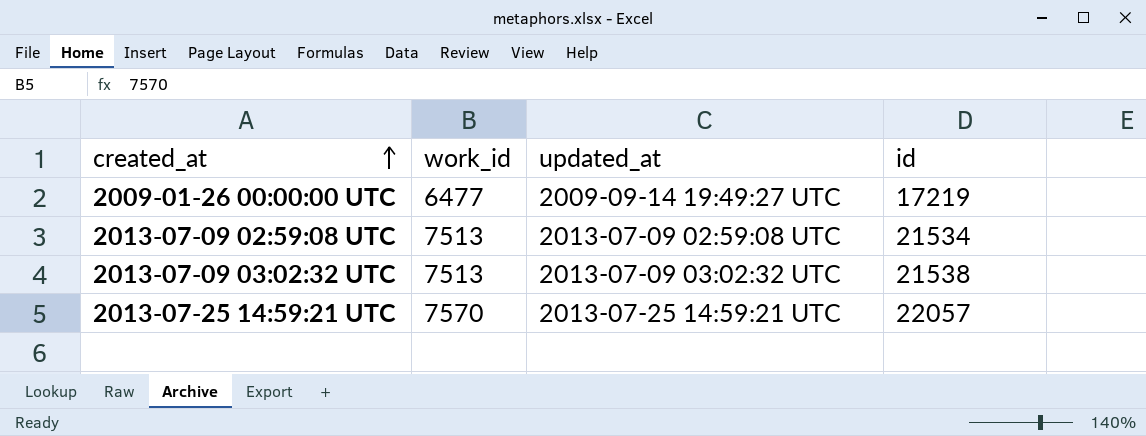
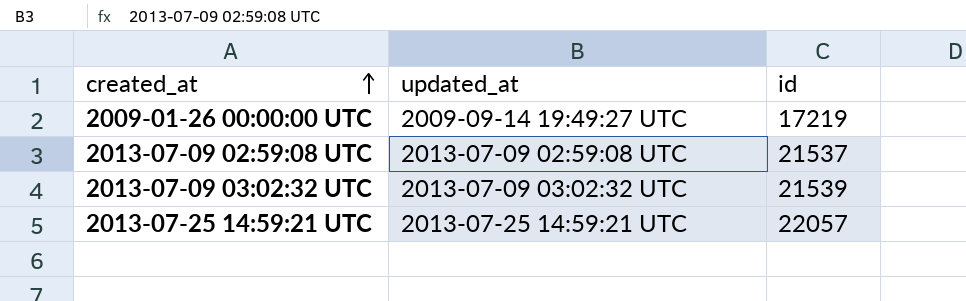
column work_id | position: 2 -> none
2013-07-09 02:59:08 UTC | id: 21534 -> 21537
2013-07-09 03:02:32 UTC | id: 21538 -> 21539

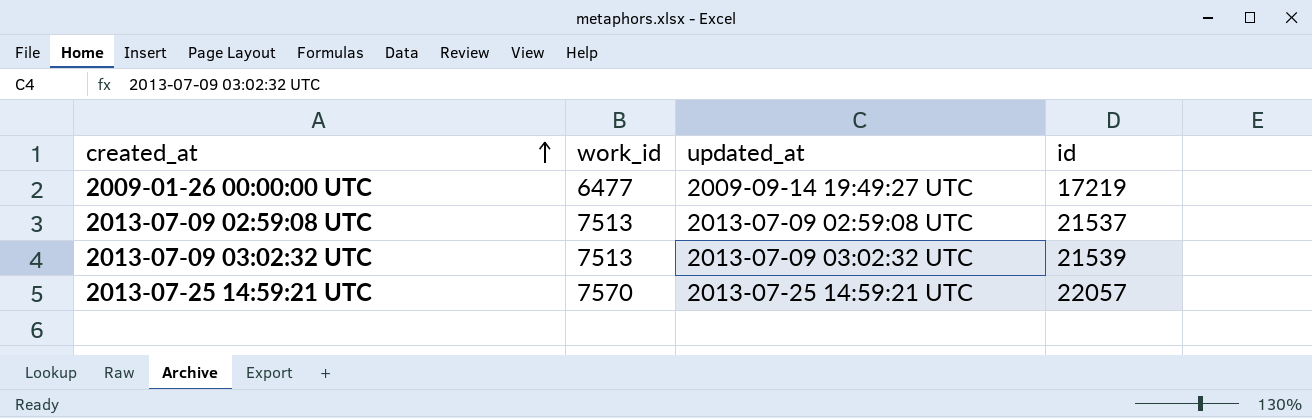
column work_id | position: none -> 2

